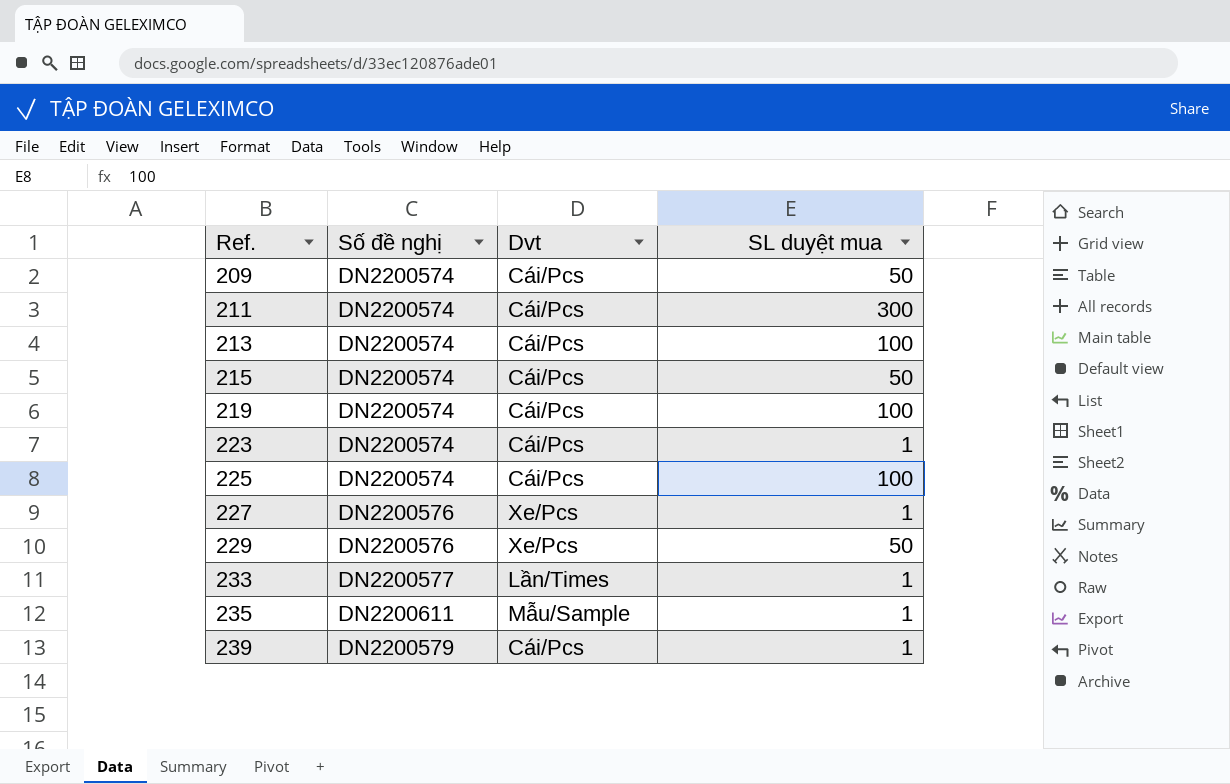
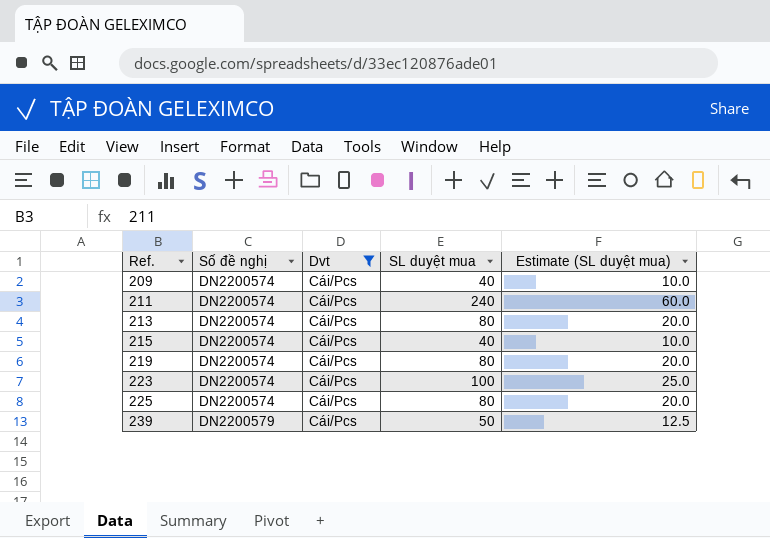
filter: none -> Dvt = Cái/Pcs
column Estimate (SL duyệt mua) | formula: none -> [SL duyệt mua] * 0.25
209 | SL duyệt mua: 50 -> 40
211 | SL duyệt mua: 300 -> 240
213 | SL duyệt mua: 100 -> 80
215 | SL duyệt mua: 50 -> 40
219 | SL duyệt mua: 100 -> 80
223 | SL duyệt mua: 1 -> 100
225 | SL duyệt mua: 100 -> 80
239 | SL duyệt mua: 1 -> 50

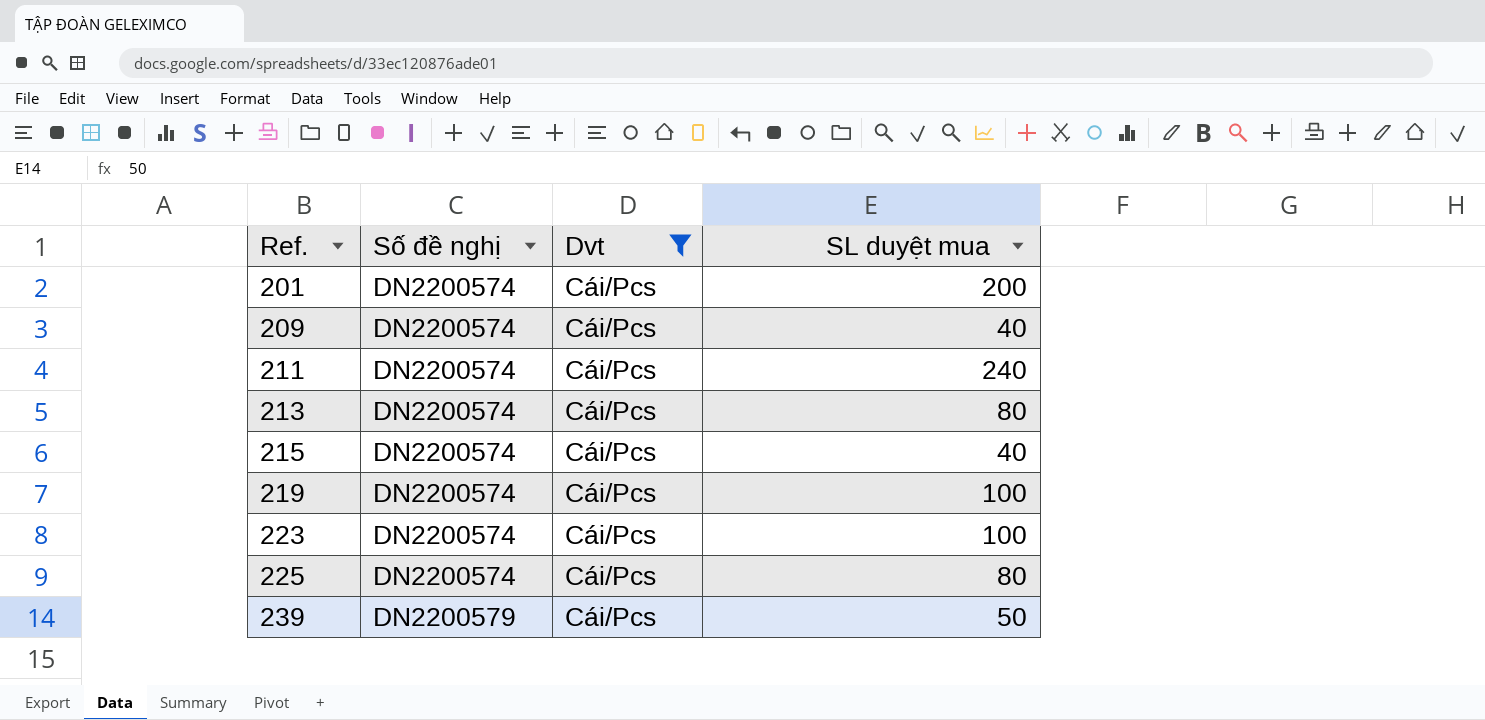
column Estimate (SL duyệt mua) | formula: [SL duyệt mua] * 0.25 -> none
row 201: none -> DN2200574 | Cái/Pcs | 200
219 | SL duyệt mua: 80 -> 100

